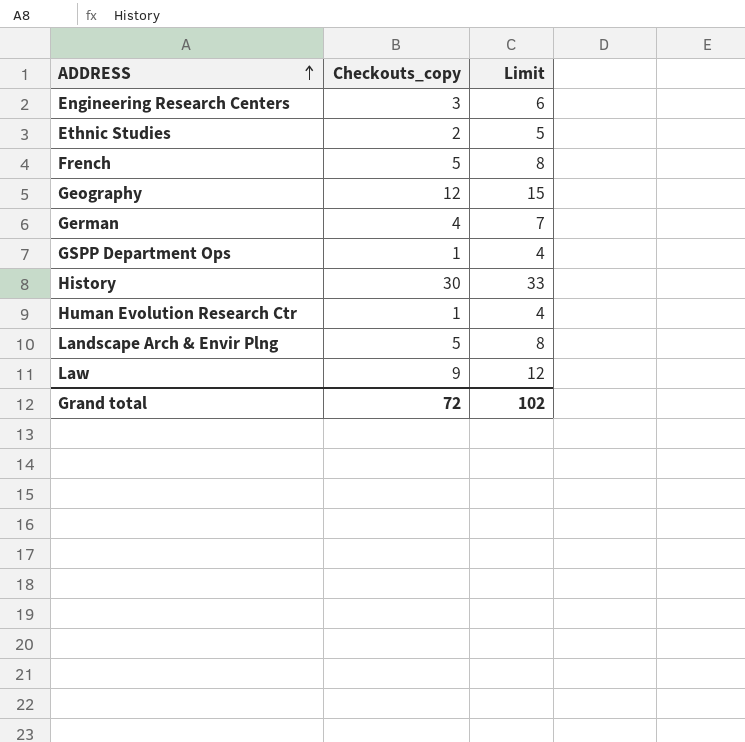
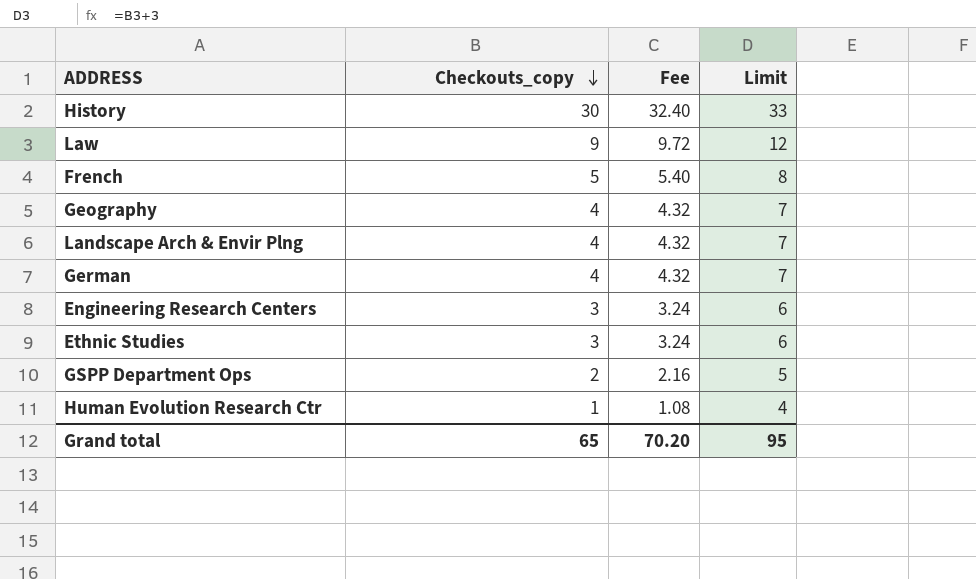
row order: ADDRESS ascending -> Checkouts_copy descending
column Fee | formula: none -> [Checkouts_copy] * 1.08
Geography | Checkouts_copy: 12 -> 4
Geography | Limit: 15 -> 7
Landscape Arch & Envir Plng | Checkouts_copy: 5 -> 4
Landscape Arch & Envir Plng | Limit: 8 -> 7
Ethnic Studies | Checkouts_copy: 2 -> 3
Ethnic Studies | Limit: 5 -> 6
GSPP Department Ops | Checkouts_copy: 1 -> 2
GSPP Department Ops | Limit: 4 -> 5
Grand total | Checkouts_copy: 72 -> 65
Grand total | Limit: 102 -> 95

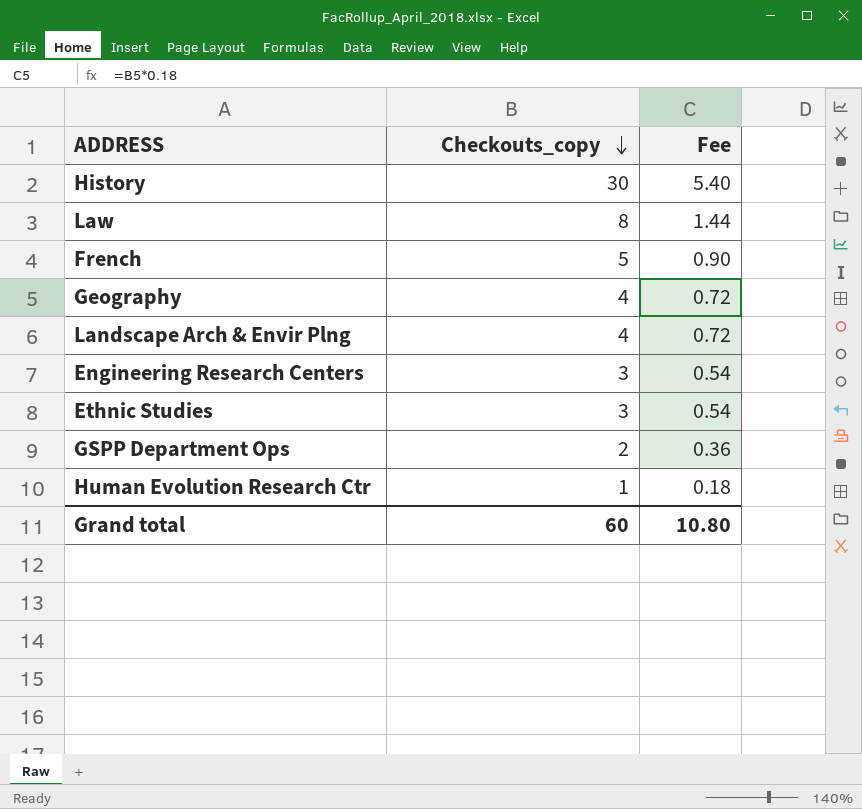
column Limit | formula: [Checkouts_copy] + 3 -> none
column Fee | formula: [Checkouts_copy] * 1.08 -> [Checkouts_copy] * 0.18
row German: 4 | 4.32 | 7 -> none
Law | Checkouts_copy: 9 -> 8
Grand total | Checkouts_copy: 65 -> 60
Grand total | Fee: 70.20 -> 10.80

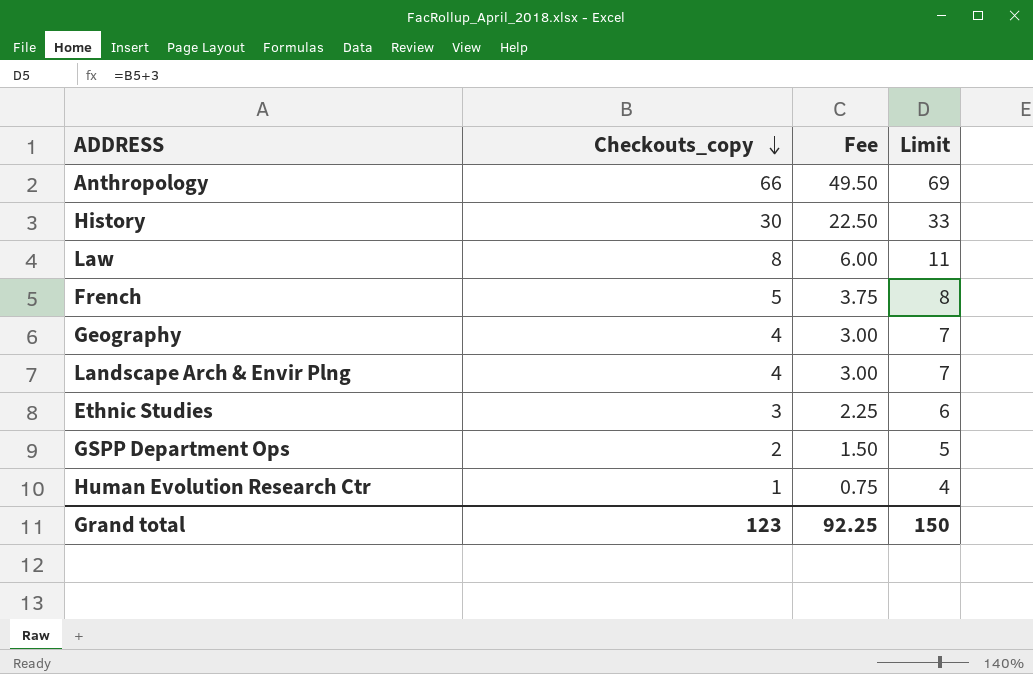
column Fee | formula: [Checkouts_copy] * 0.18 -> [Checkouts_copy] * 0.75
column Limit | formula: none -> [Checkouts_copy] + 3
row Engineering Research Centers: 3 | 0.54 -> none
row Anthropology: none -> 66 | 49.50 | 69
Grand total | Checkouts_copy: 60 -> 123
Grand total | Fee: 10.80 -> 92.25

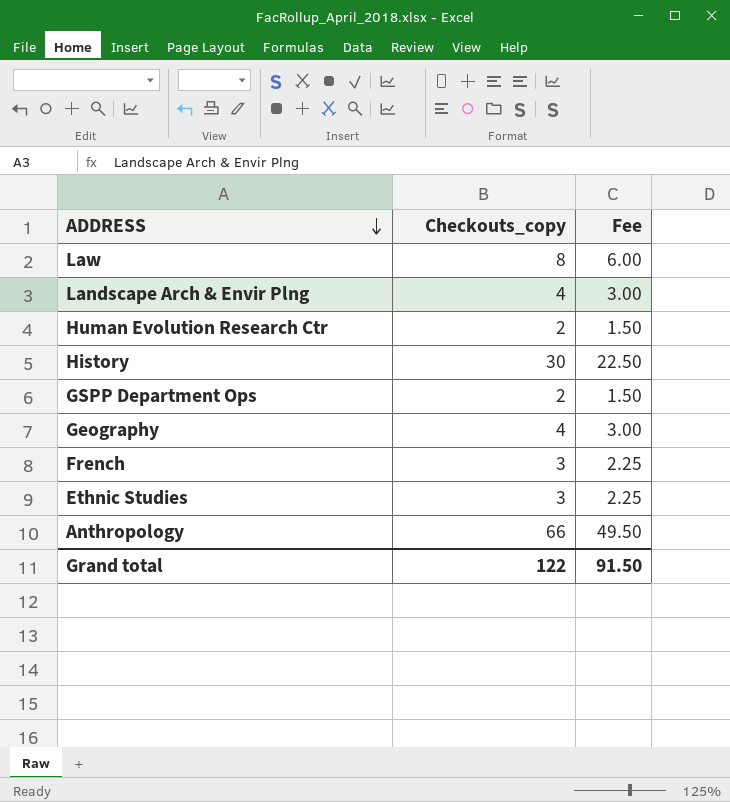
row order: Checkouts_copy descending -> ADDRESS descending
column Limit | formula: [Checkouts_copy] + 3 -> none
Human Evolution Research Ctr | Checkouts_copy: 1 -> 2
Human Evolution Research Ctr | Fee: 0.75 -> 1.50
French | Checkouts_copy: 5 -> 3
French | Fee: 3.75 -> 2.25
Grand total | Checkouts_copy: 123 -> 122
Grand total | Fee: 92.25 -> 91.50

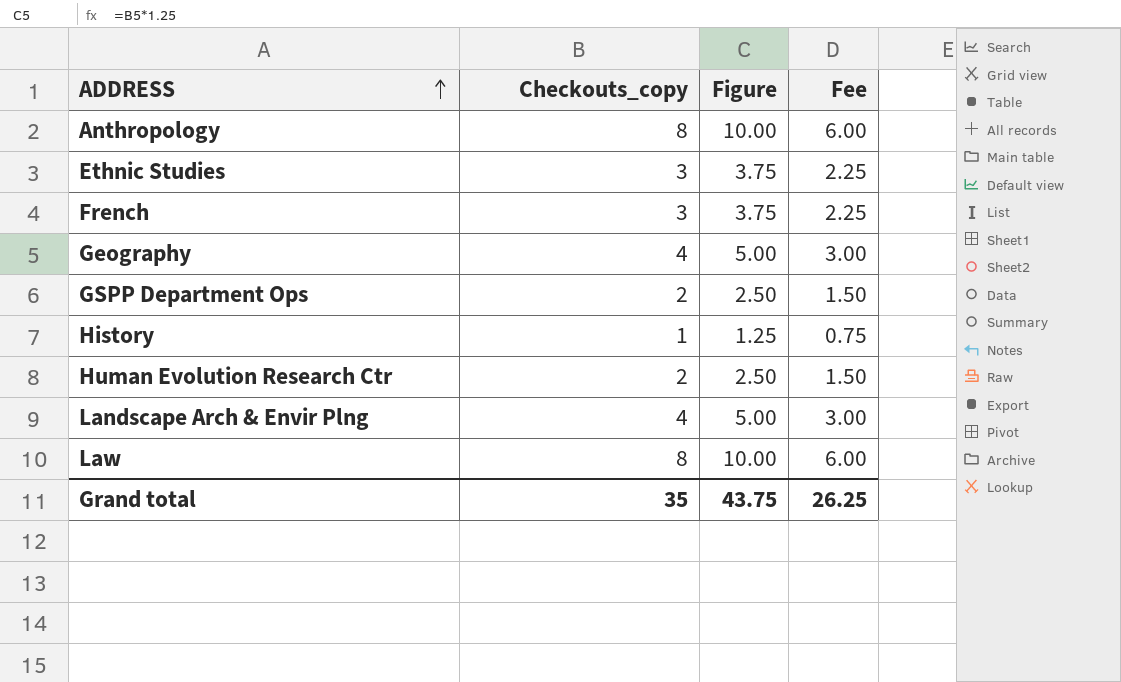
row order: ADDRESS descending -> ADDRESS ascending
column Figure | formula: none -> [Checkouts_copy] * 1.25
Anthropology | Checkouts_copy: 66 -> 8
Anthropology | Fee: 49.50 -> 6.00
History | Checkouts_copy: 30 -> 1
History | Fee: 22.50 -> 0.75
Grand total | Checkouts_copy: 122 -> 35
Grand total | Fee: 91.50 -> 26.25

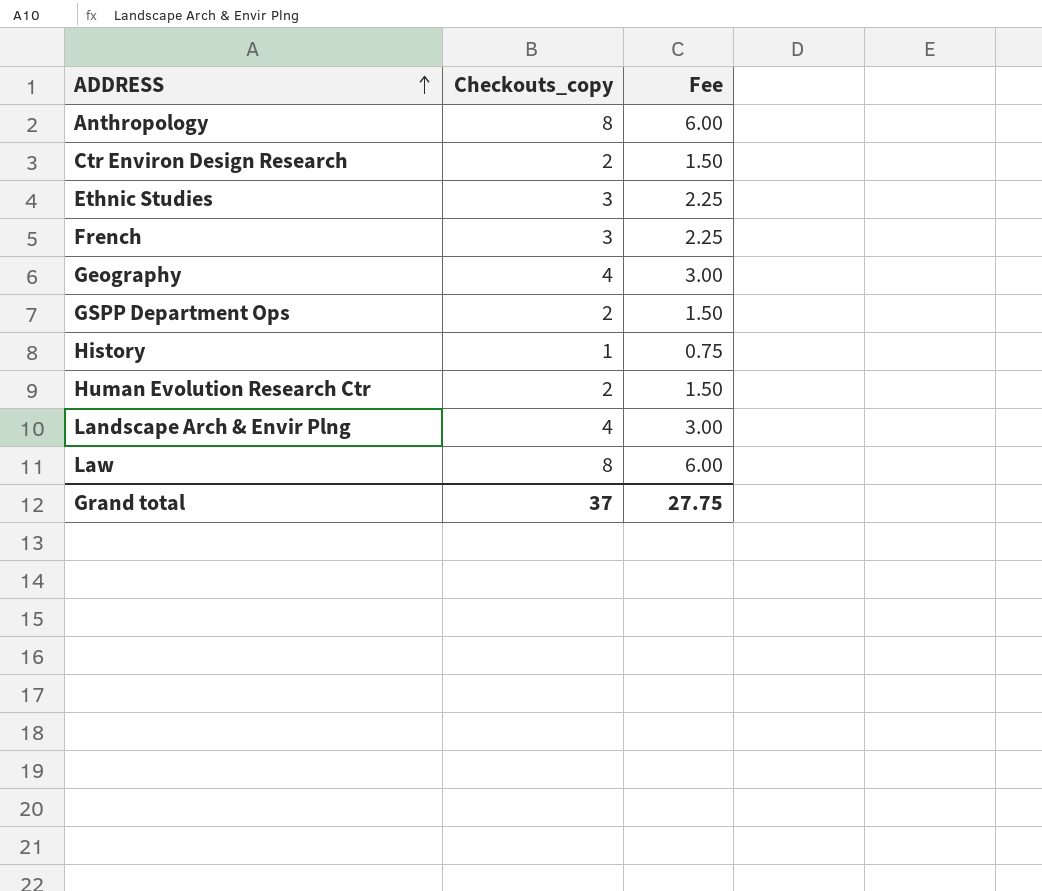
column Figure | formula: [Checkouts_copy] * 1.25 -> none
row Ctr Environ Design Research: none -> 2 | 1.50
Grand total | Checkouts_copy: 35 -> 37
Grand total | Fee: 26.25 -> 27.75

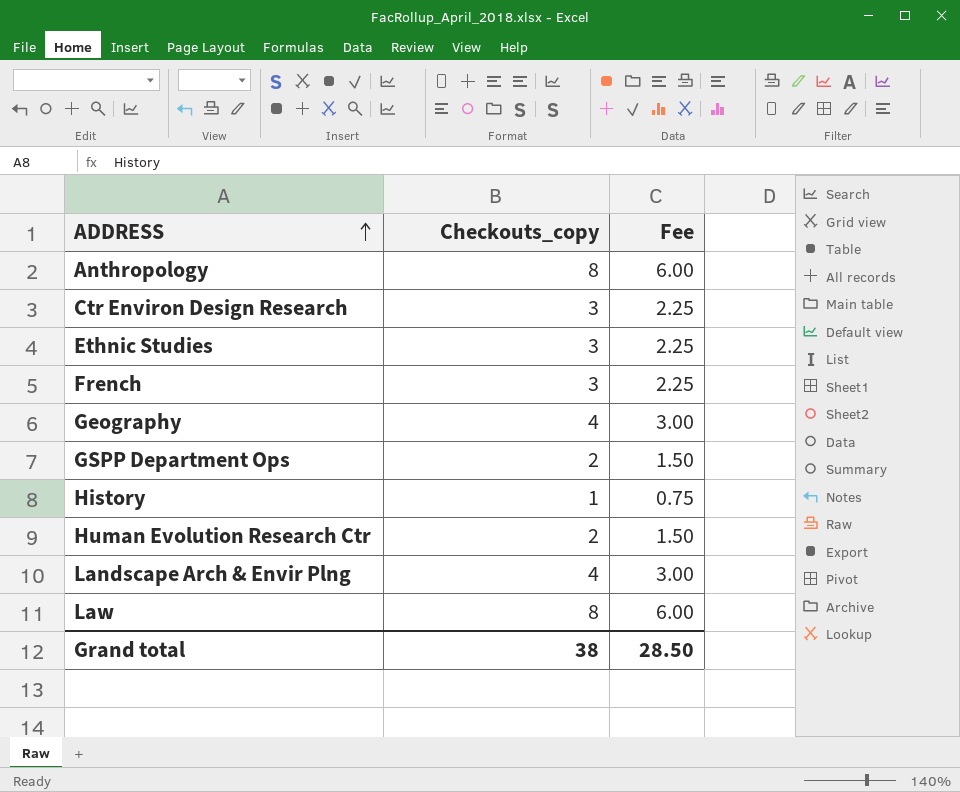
Ctr Environ Design Research | Checkouts_copy: 2 -> 3
Ctr Environ Design Research | Fee: 1.50 -> 2.25
Grand total | Checkouts_copy: 37 -> 38
Grand total | Fee: 27.75 -> 28.50

